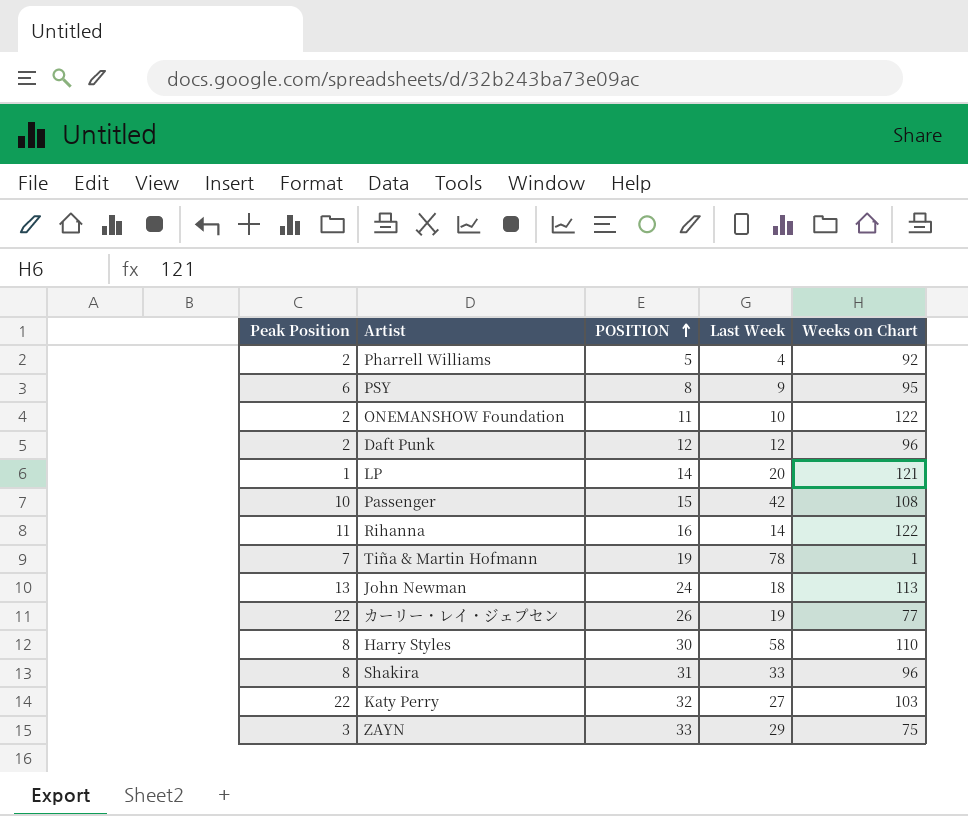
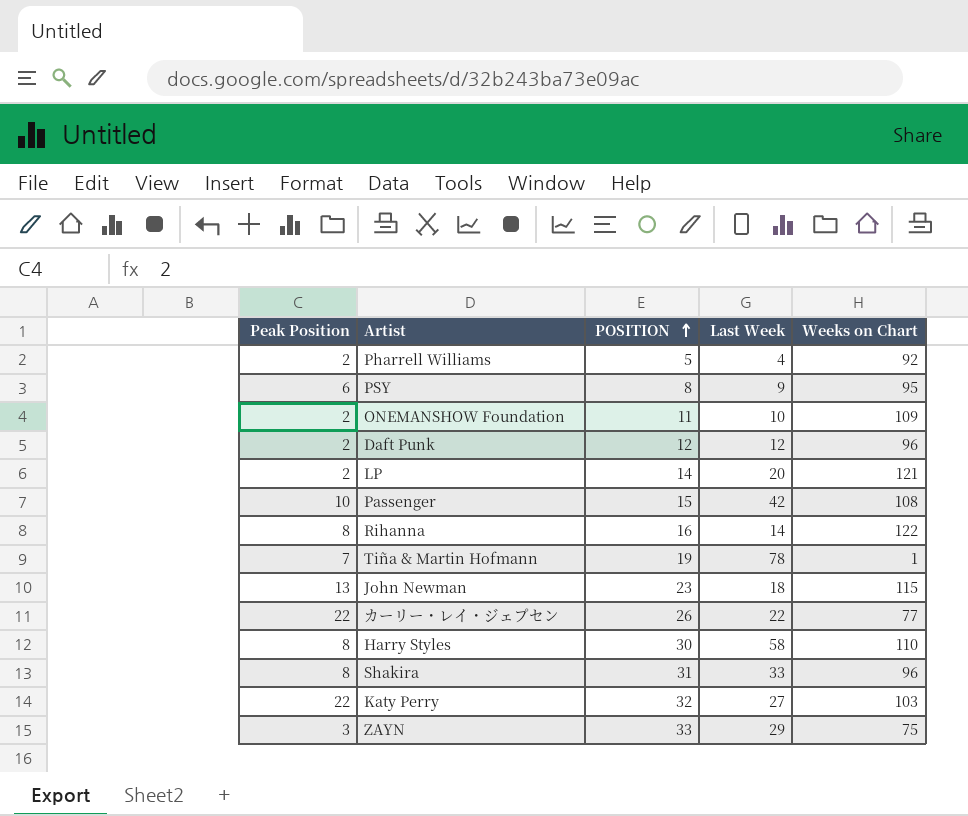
ONEMANSHOW Foundation | Weeks on Chart: 122 -> 109
LP | Peak Position: 1 -> 2
Rihanna | Peak Position: 11 -> 8
John Newman | POSITION: 24 -> 23
John Newman | Weeks on Chart: 113 -> 115
カーリー・レイ・ジェプセン | Last Week: 19 -> 22

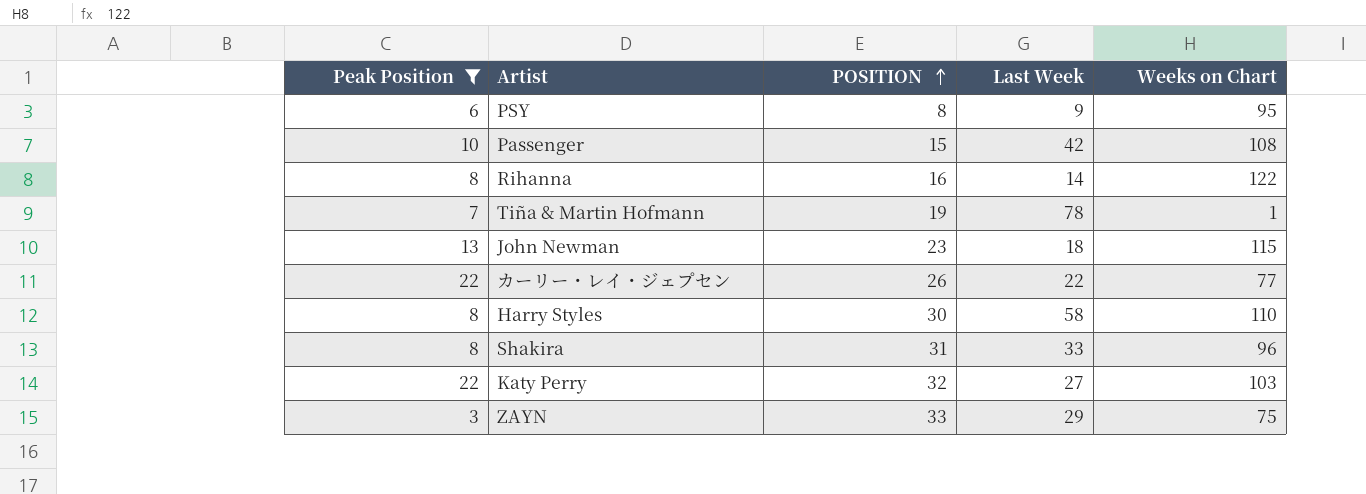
filter: none -> Peak Position != 2

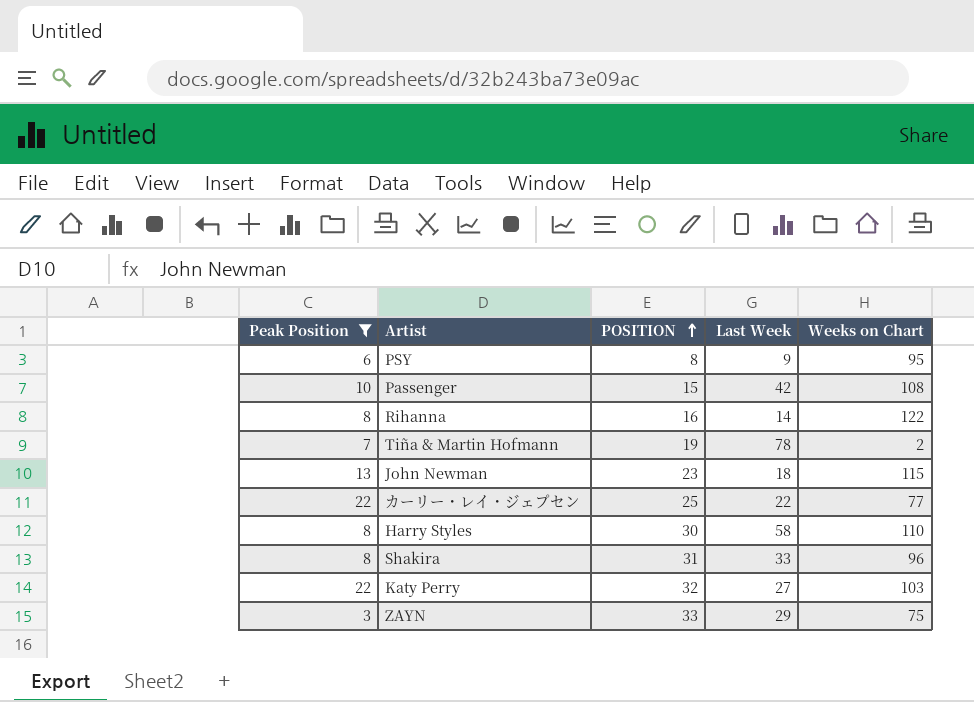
Tiña & Martin Hofmann | Weeks on Chart: 1 -> 2
カーリー・レイ・ジェプセン | POSITION: 26 -> 25

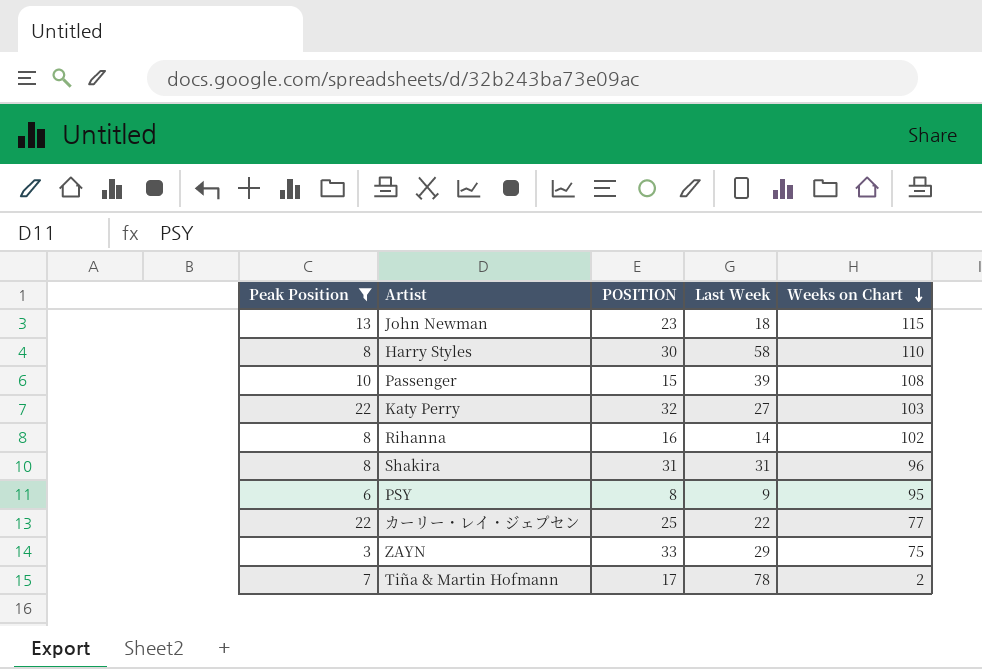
row order: POSITION ascending -> Weeks on Chart descending
Passenger | Last Week: 42 -> 39
Rihanna | Weeks on Chart: 122 -> 102
Shakira | Last Week: 33 -> 31
Tiña & Martin Hofmann | POSITION: 19 -> 17

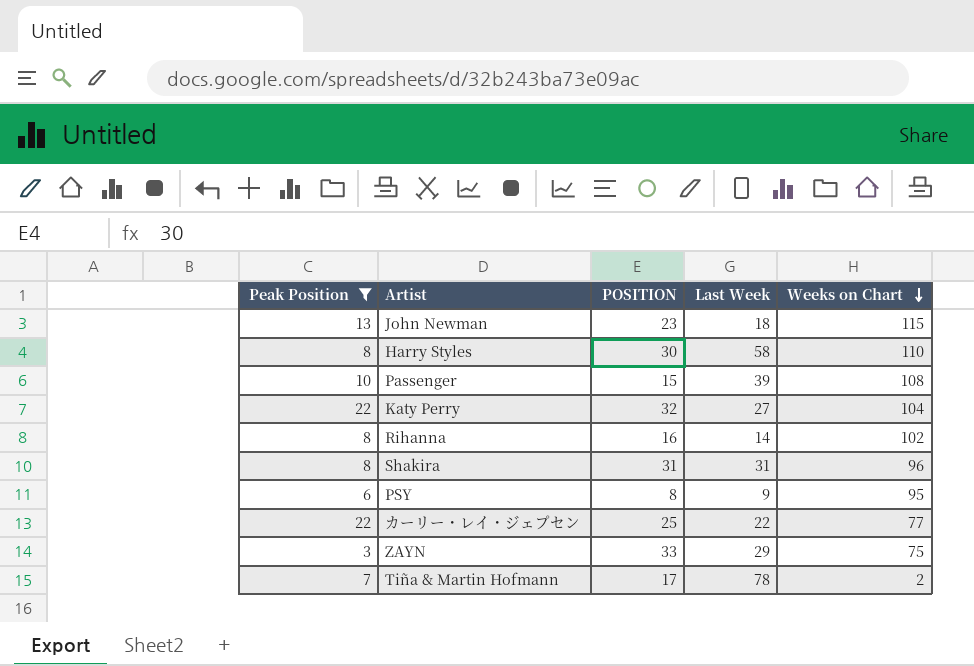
Katy Perry | Weeks on Chart: 103 -> 104

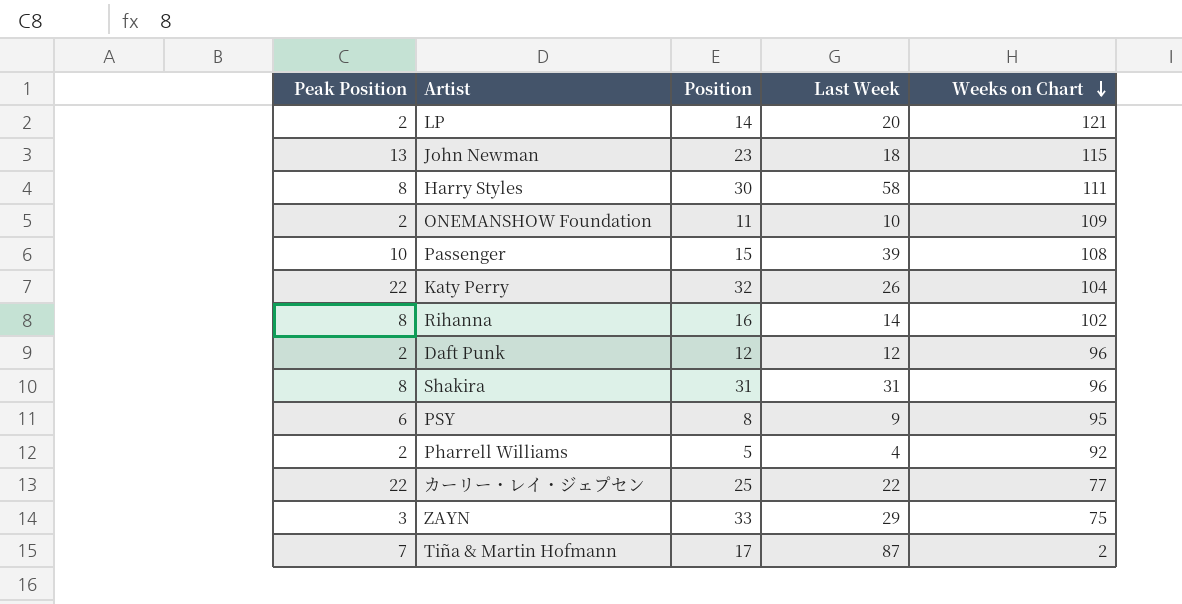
filter: Peak Position != 2 -> none
column name: POSITION -> Position
Harry Styles | Weeks on Chart: 110 -> 111
Katy Perry | Last Week: 27 -> 26
Tiña & Martin Hofmann | Last Week: 78 -> 87

